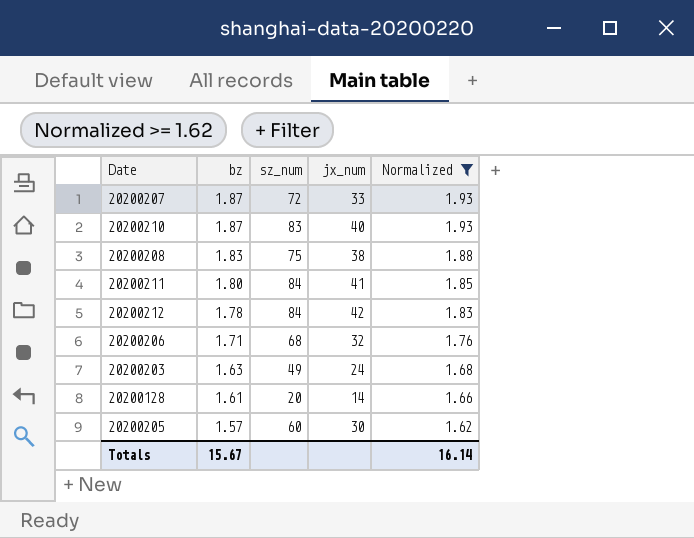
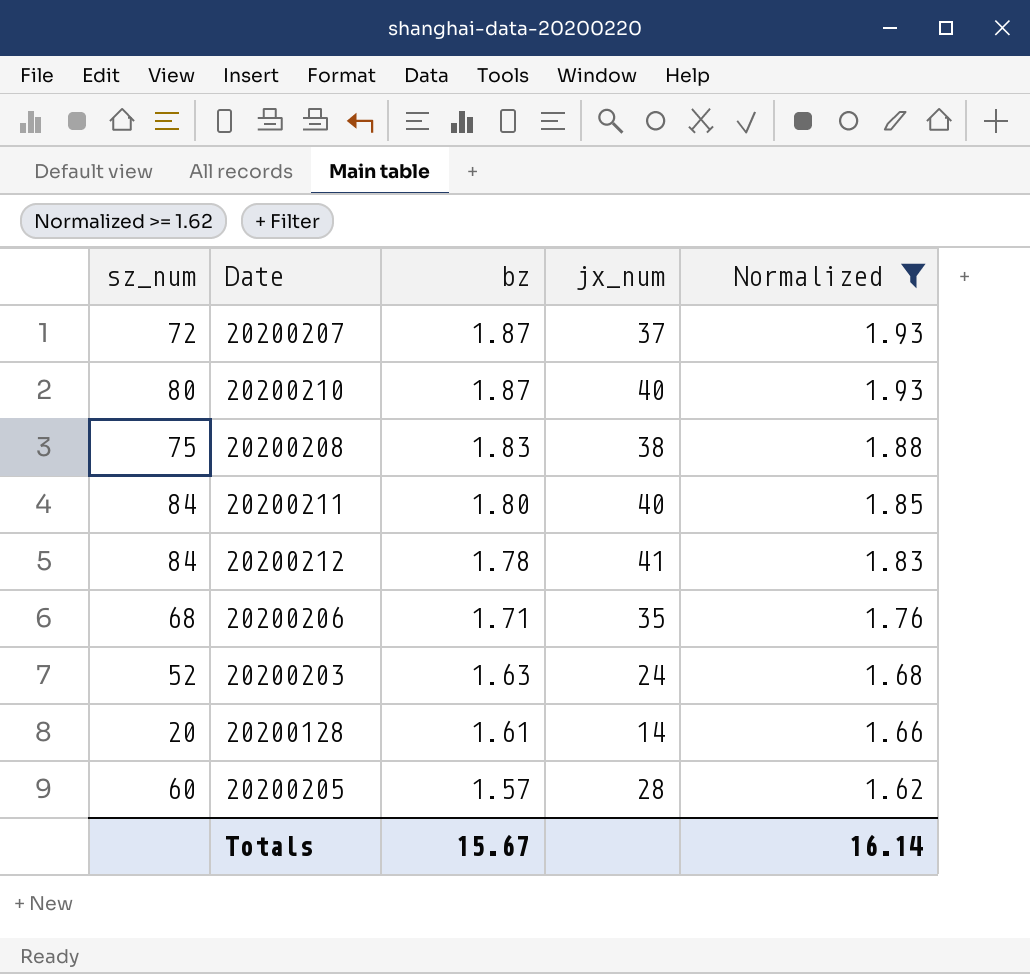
column sz_num | position: 3 -> 1
20200207 | jx_num: 33 -> 37
20200210 | sz_num: 83 -> 80
20200211 | jx_num: 41 -> 40
20200212 | jx_num: 42 -> 41
20200206 | jx_num: 32 -> 35
20200203 | sz_num: 49 -> 52
20200205 | jx_num: 30 -> 28

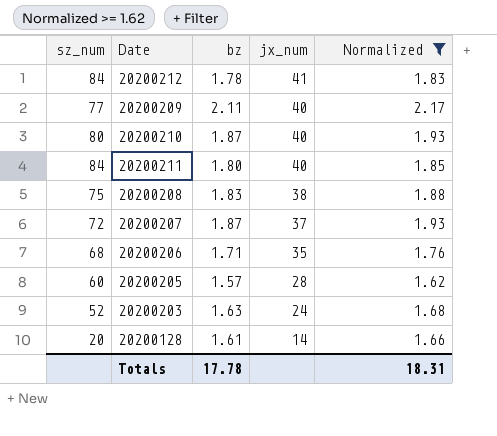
row order: bz descending -> jx_num descending
row 20200209: none -> 77 | 2.11 | 40 | 2.17
Totals | bz: 15.67 -> 17.78
Totals | Normalized: 16.14 -> 18.31

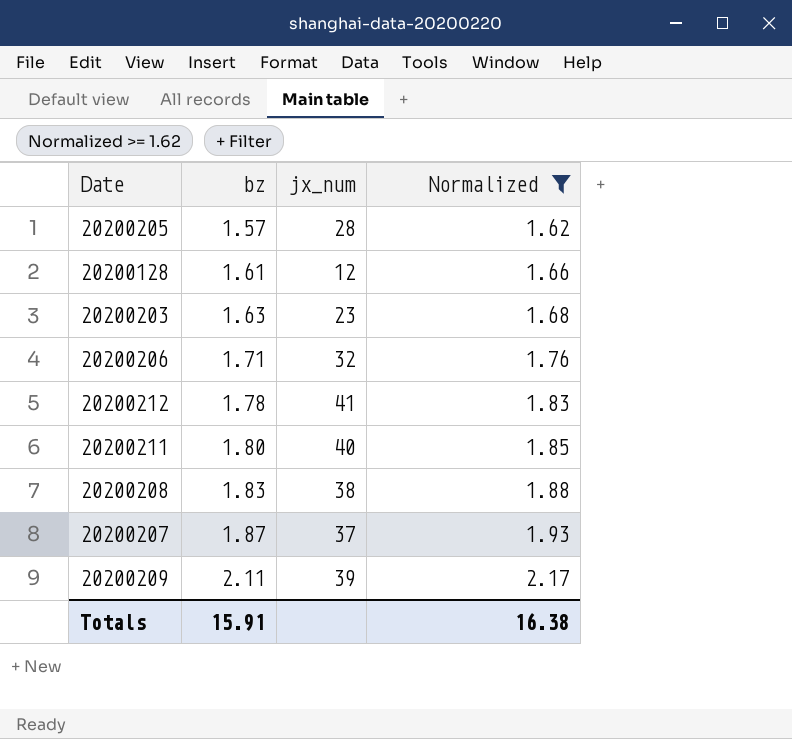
row order: jx_num descending -> bz ascending
column sz_num | position: 1 -> none
row 20200210: 80 | 1.87 | 40 | 1.93 -> none
20200128 | jx_num: 14 -> 12
20200203 | jx_num: 24 -> 23
20200206 | jx_num: 35 -> 32
20200209 | jx_num: 40 -> 39
Totals | bz: 17.78 -> 15.91
Totals | Normalized: 18.31 -> 16.38

